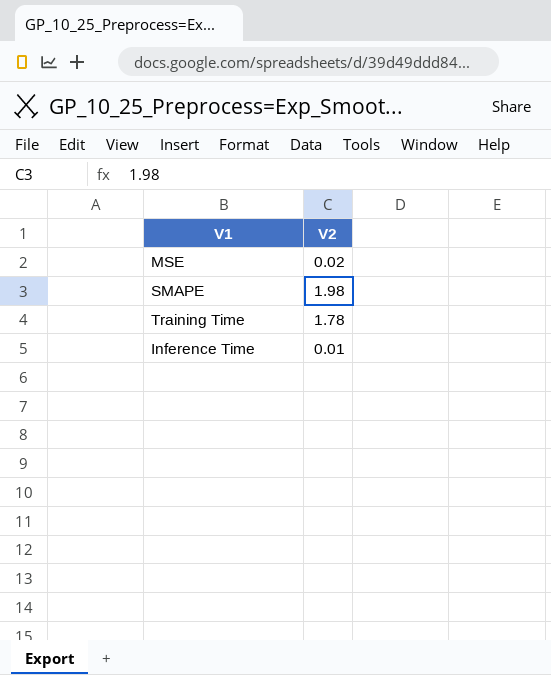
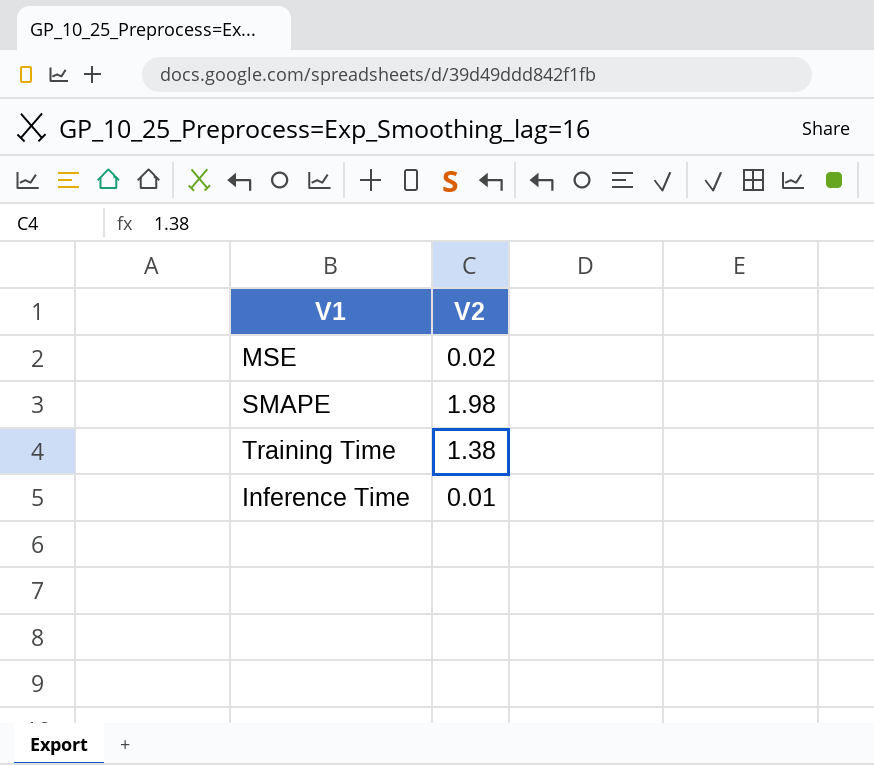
Training Time | V2: 1.78 -> 1.38

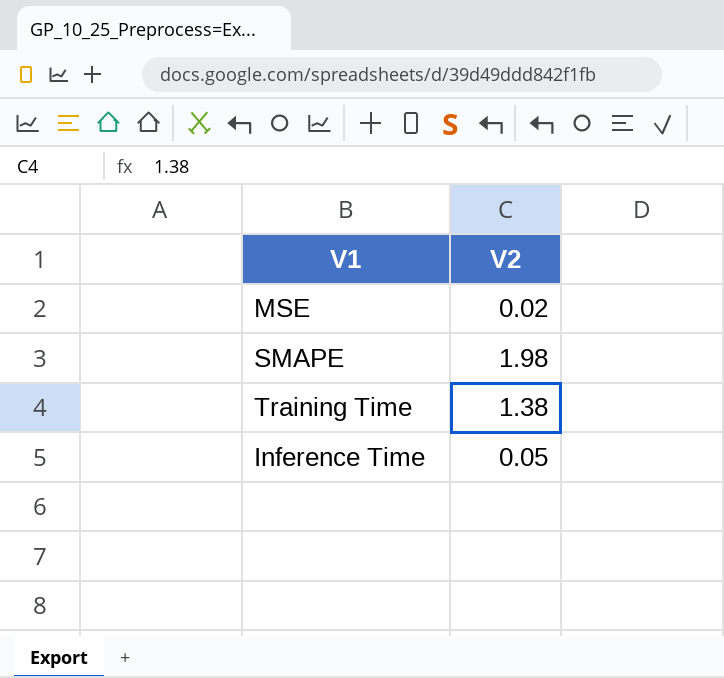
Inference Time | V2: 0.01 -> 0.05

